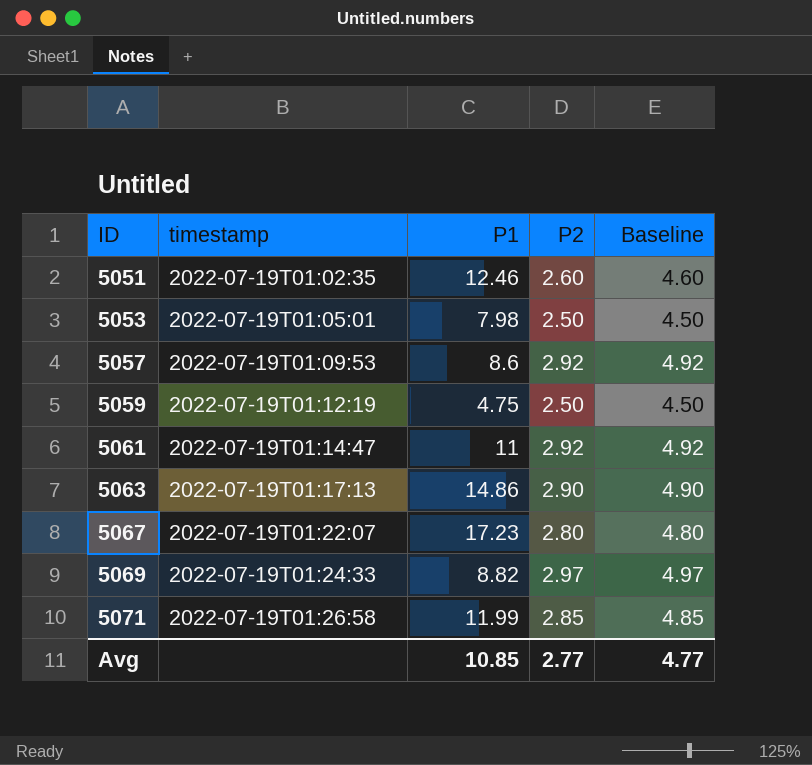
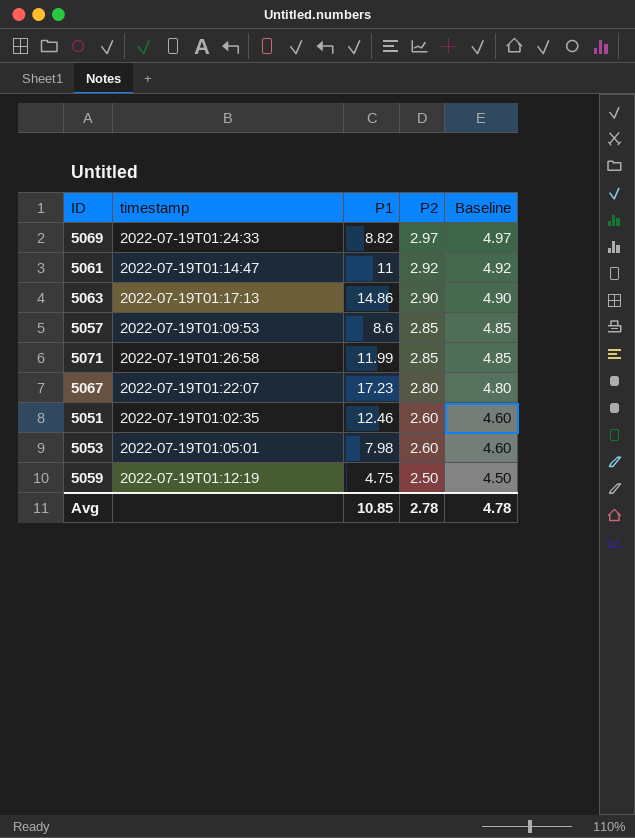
row order: ID ascending -> P2 descending
5057 | P2: 2.92 -> 2.85
5057 | Baseline: 4.92 -> 4.85
5053 | P2: 2.50 -> 2.60
5053 | Baseline: 4.50 -> 4.60
Avg | P2: 2.77 -> 2.78
Avg | Baseline: 4.77 -> 4.78

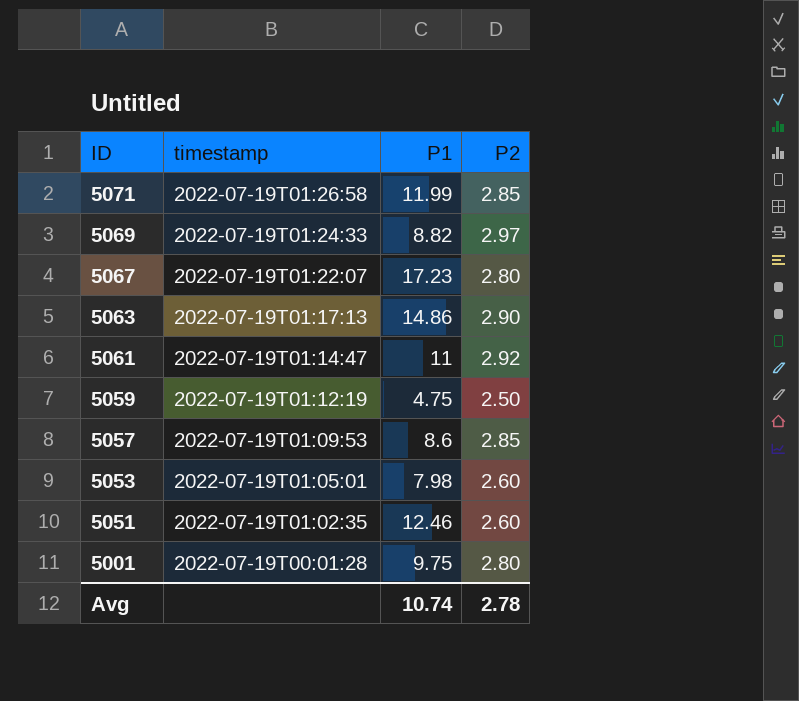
row order: P2 descending -> ID descending
column Baseline | formula: [P2] + 2 -> none
row 5001: none -> 2022-07-19T00:01:28 | 9.75 | 2.80
Avg | P1: 10.85 -> 10.74

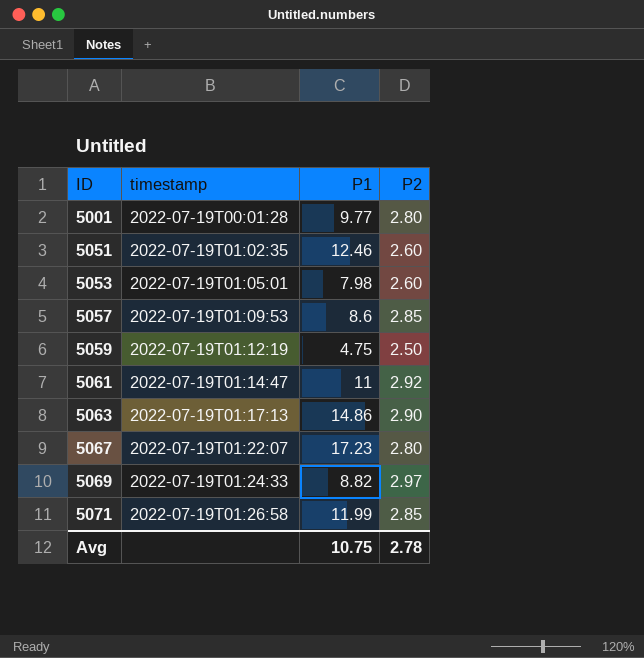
row order: ID descending -> ID ascending
5001 | P1: 9.75 -> 9.77
Avg | P1: 10.74 -> 10.75

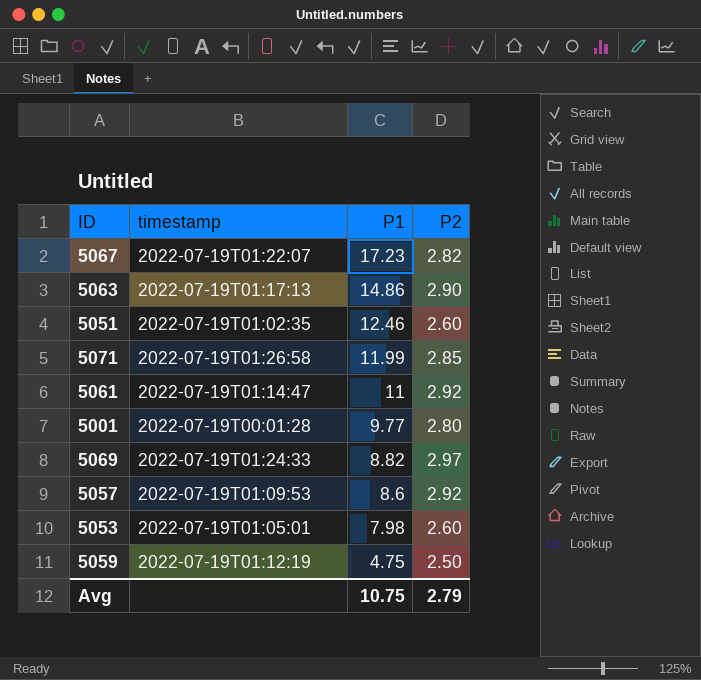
row order: ID ascending -> P1 descending
5067 | P2: 2.80 -> 2.82
5057 | P2: 2.85 -> 2.92
Avg | P2: 2.78 -> 2.79

